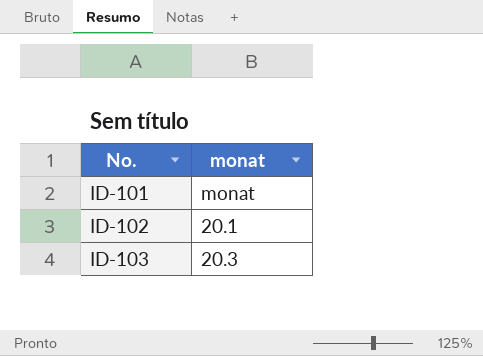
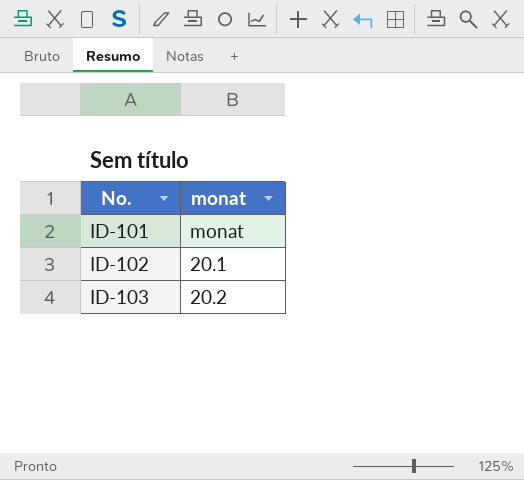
ID-103 | monat: 20.3 -> 20.2

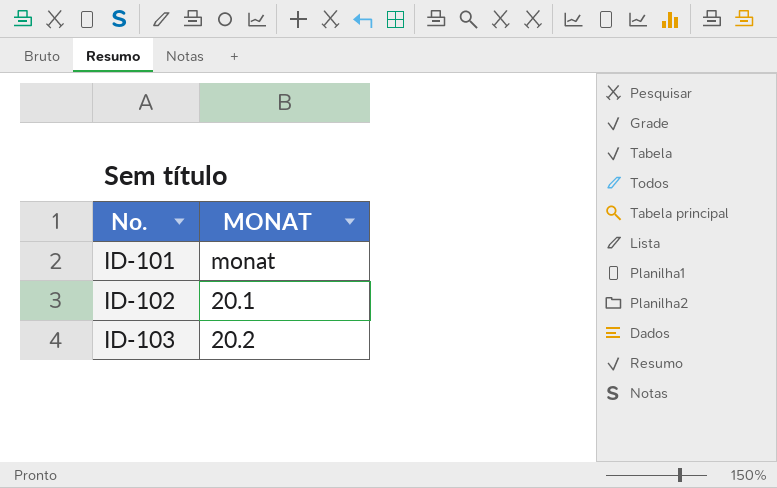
column name: monat -> MONAT

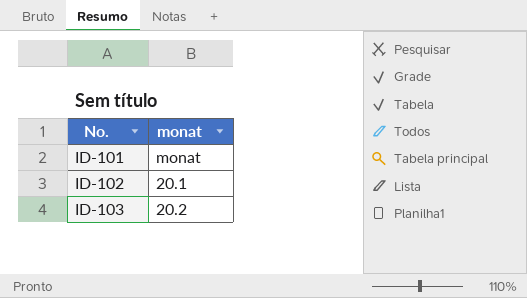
column name: MONAT -> monat

